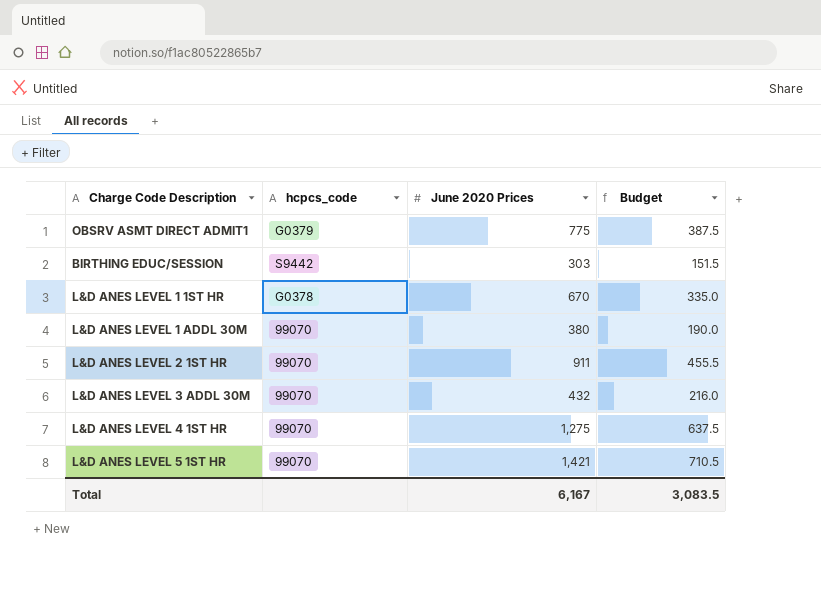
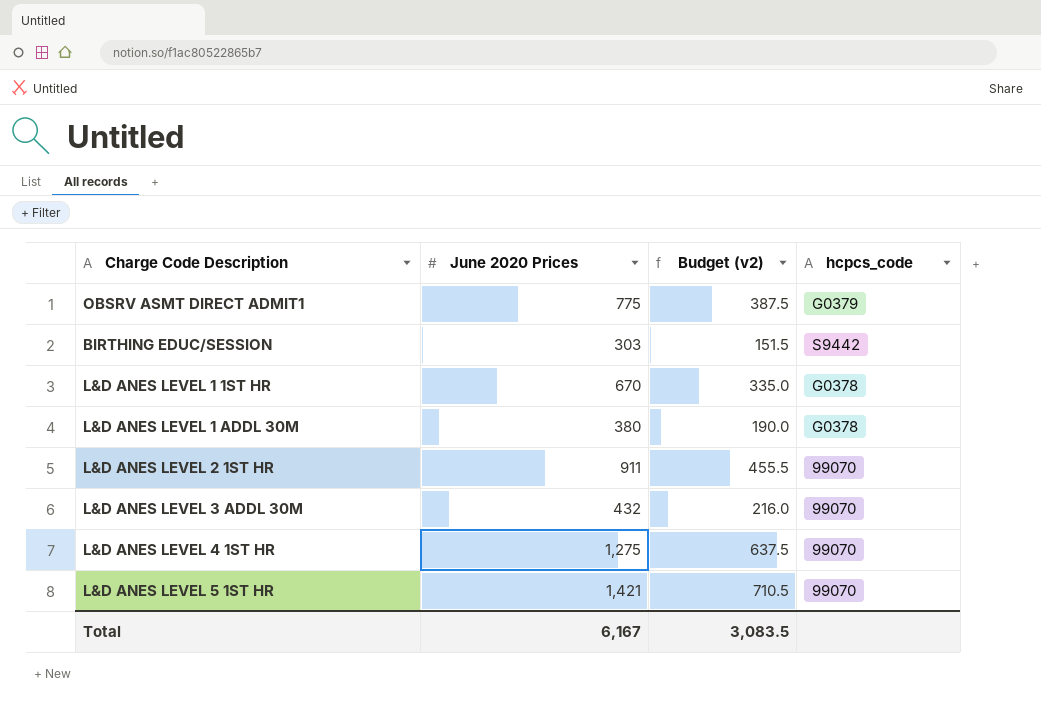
column name: Budget -> Budget (v2)
column hcpcs_code | position: 2 -> 4
L&D ANES LEVEL 1 ADDL 30M | hcpcs_code: 99070 -> G0378

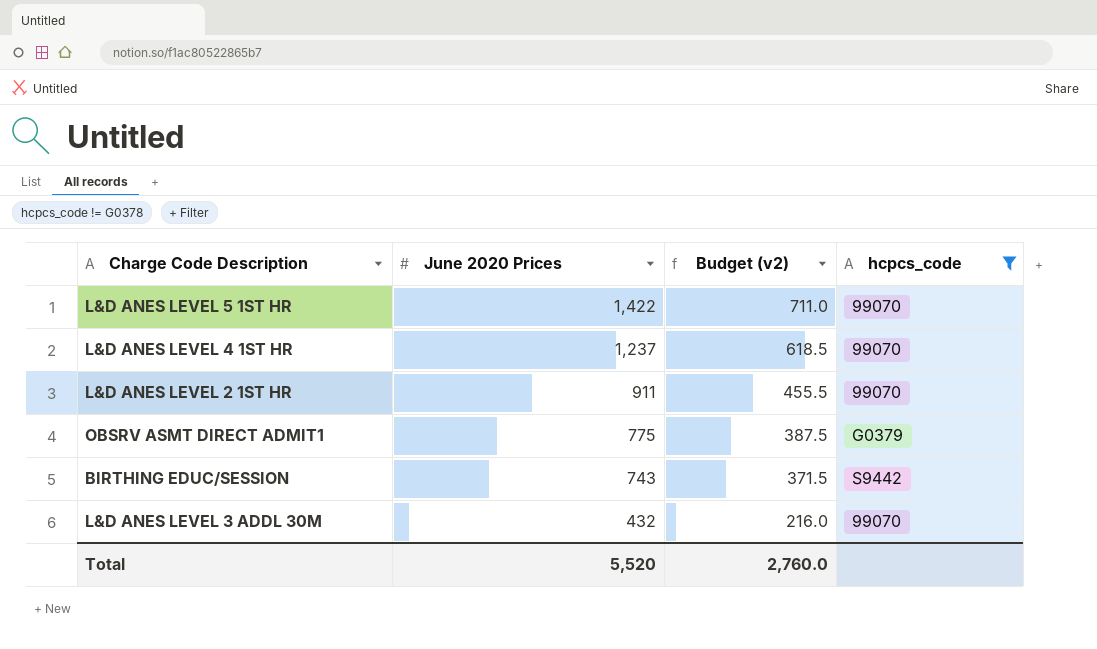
filter: none -> hcpcs_code != G0378
row order: none -> June 2020 Prices descending
L&D ANES LEVEL 5 1ST HR | June 2020 Prices: 1,421 -> 1,422
L&D ANES LEVEL 5 1ST HR | Budget (v2): 710.5 -> 711.0
L&D ANES LEVEL 4 1ST HR | June 2020 Prices: 1,275 -> 1,237
L&D ANES LEVEL 4 1ST HR | Budget (v2): 637.5 -> 618.5
BIRTHING EDUC/SESSION | June 2020 Prices: 303 -> 743
BIRTHING EDUC/SESSION | Budget (v2): 151.5 -> 371.5
Total | June 2020 Prices: 6,167 -> 5,520
Total | Budget (v2): 3,083.5 -> 2,760.0

